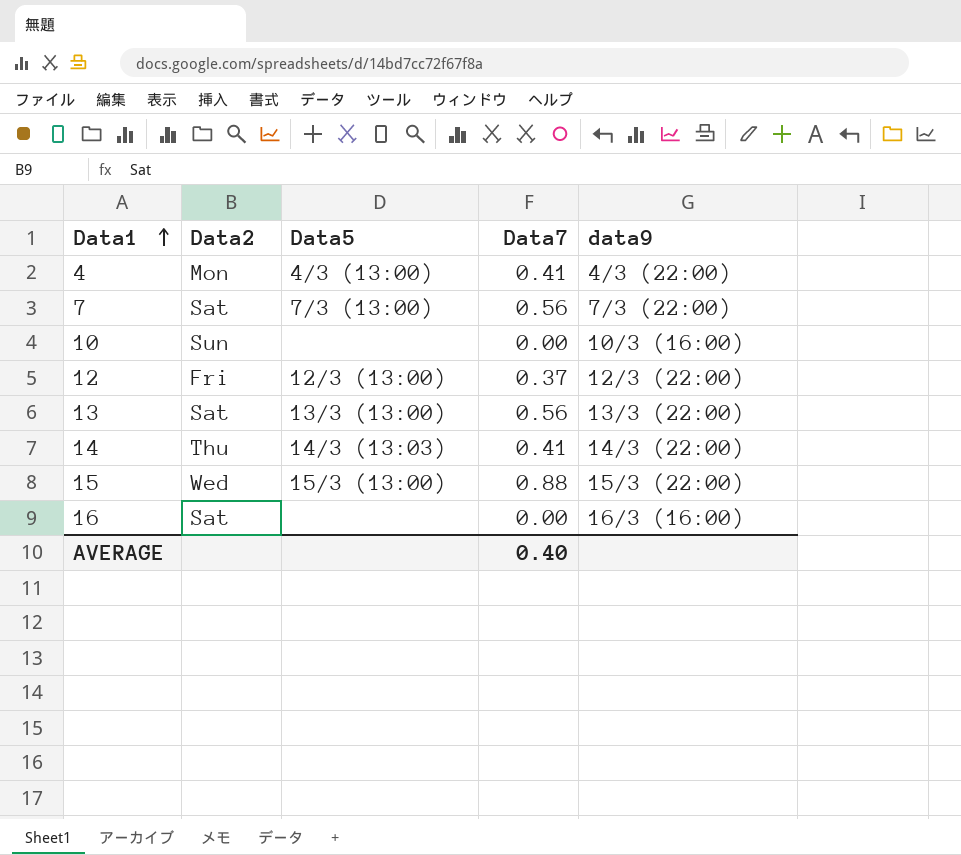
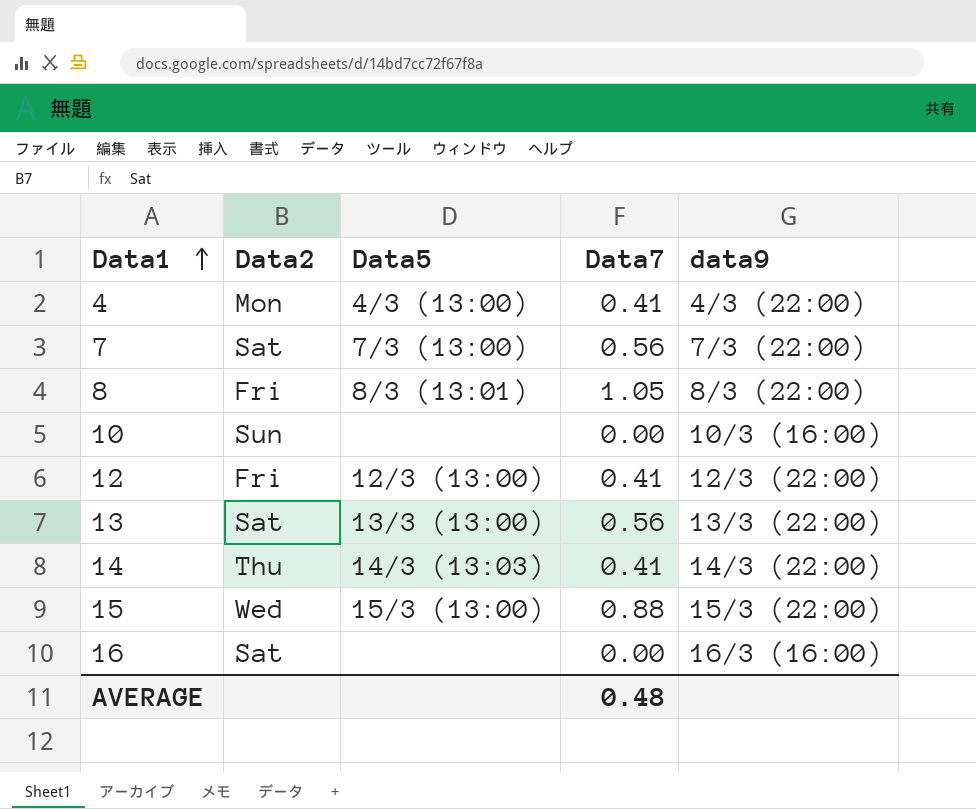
row 8: none -> Fri | 8/3 (13:01) | 1.05 | 8/3 (22:00)
12 | Data7: 0.37 -> 0.41
AVERAGE | Data7: 0.40 -> 0.48

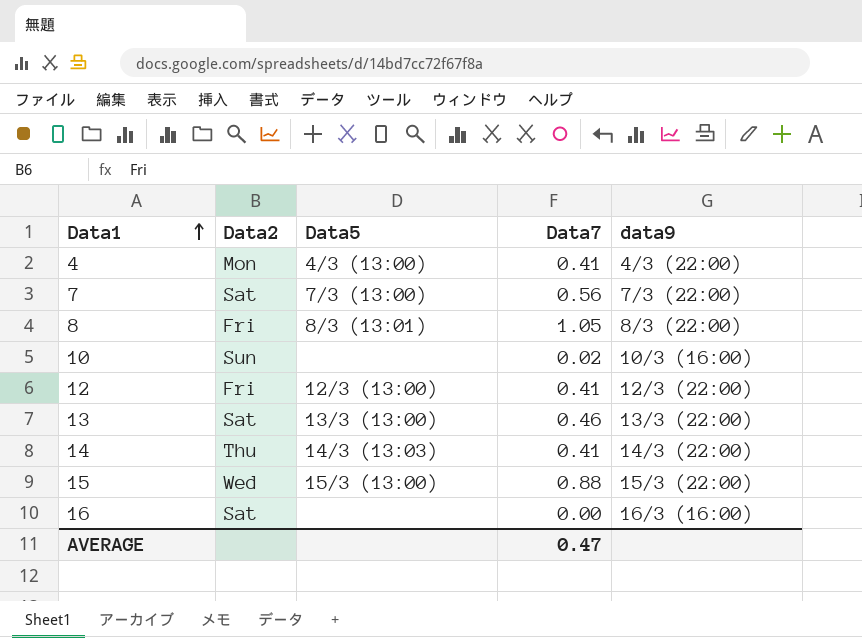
10 | Data7: 0.00 -> 0.02
13 | Data7: 0.56 -> 0.46
AVERAGE | Data7: 0.48 -> 0.47

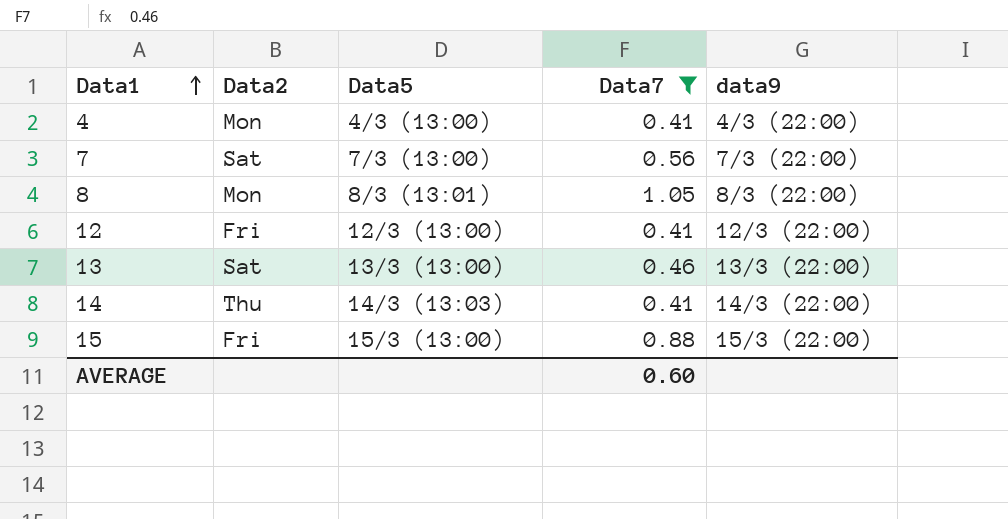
filter: none -> Data7 >= 0.41
8 | Data2: Fri -> Mon
15 | Data2: Wed -> Fri
AVERAGE | Data7: 0.47 -> 0.60

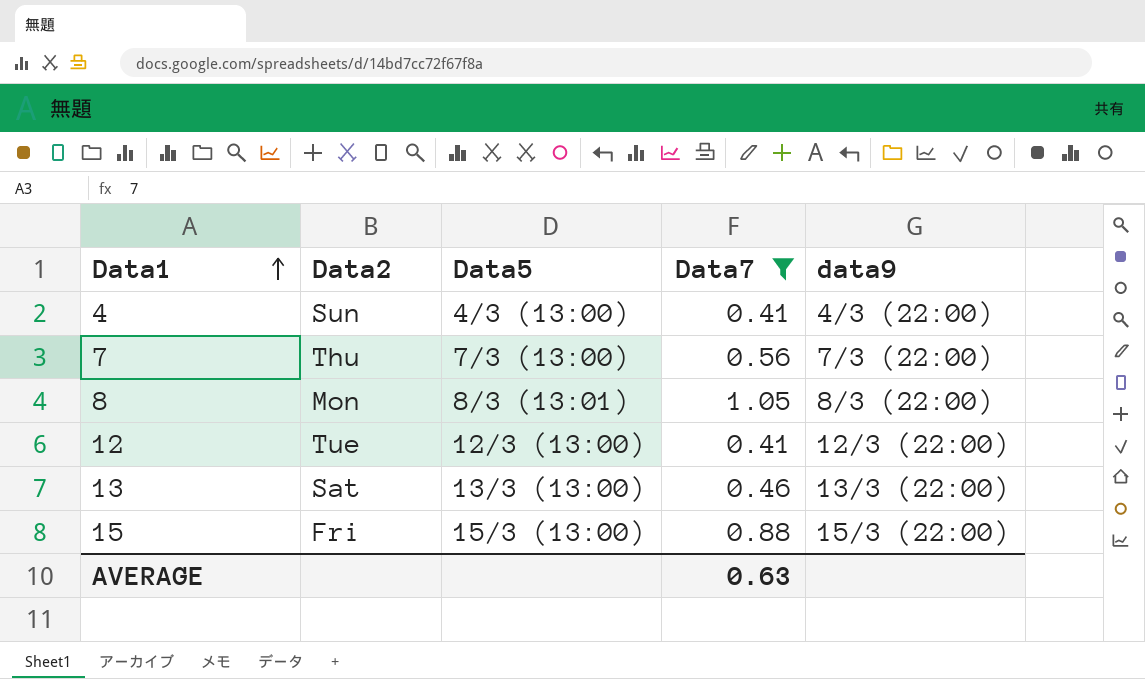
row 14: Thu | 14/3 (13:03) | 0.41 | 14/3 (22:00) -> none
4 | Data2: Mon -> Sun
7 | Data2: Sat -> Thu
12 | Data2: Fri -> Tue
AVERAGE | Data7: 0.60 -> 0.63

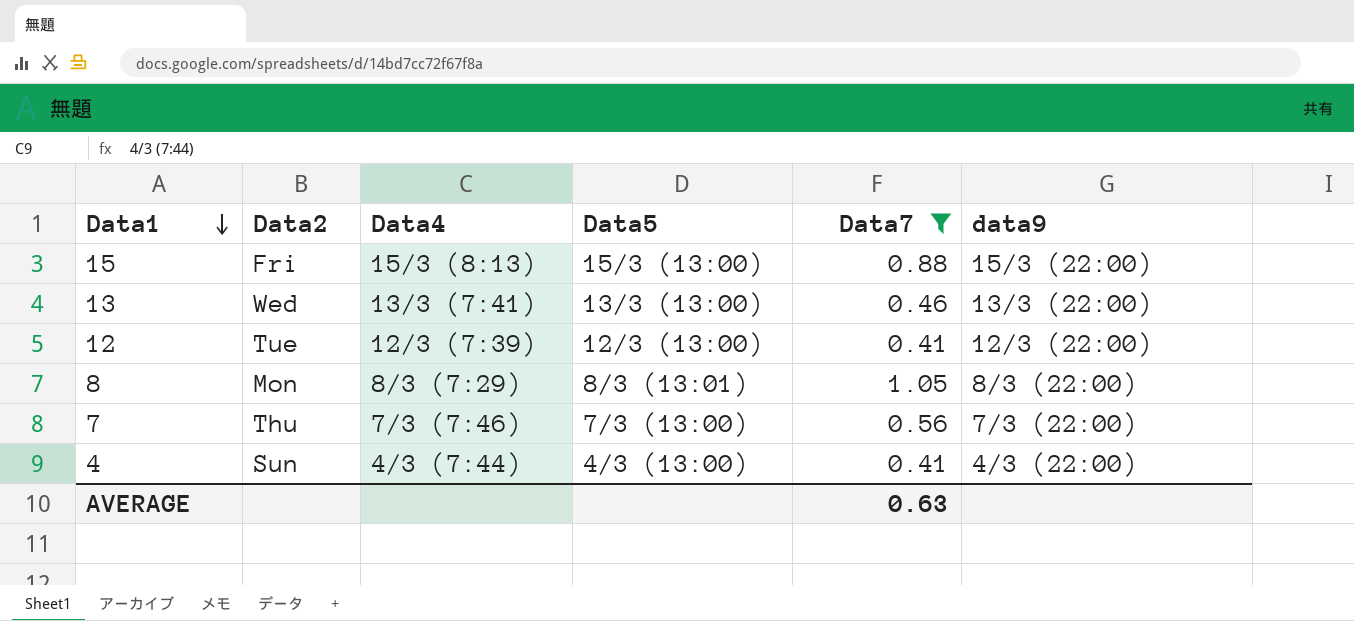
row order: Data1 ascending -> Data1 descending
column Data4 | position: none -> 3
13 | Data2: Sat -> Wed

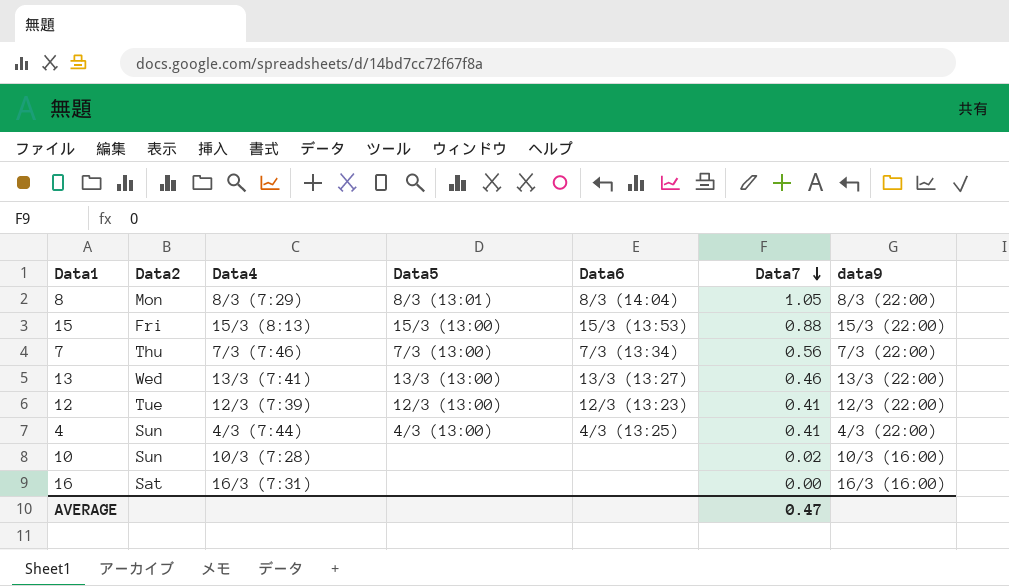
filter: Data7 >= 0.41 -> none
row order: Data1 descending -> Data7 descending
column Data6 | position: none -> 5
AVERAGE | Data7: 0.63 -> 0.47

